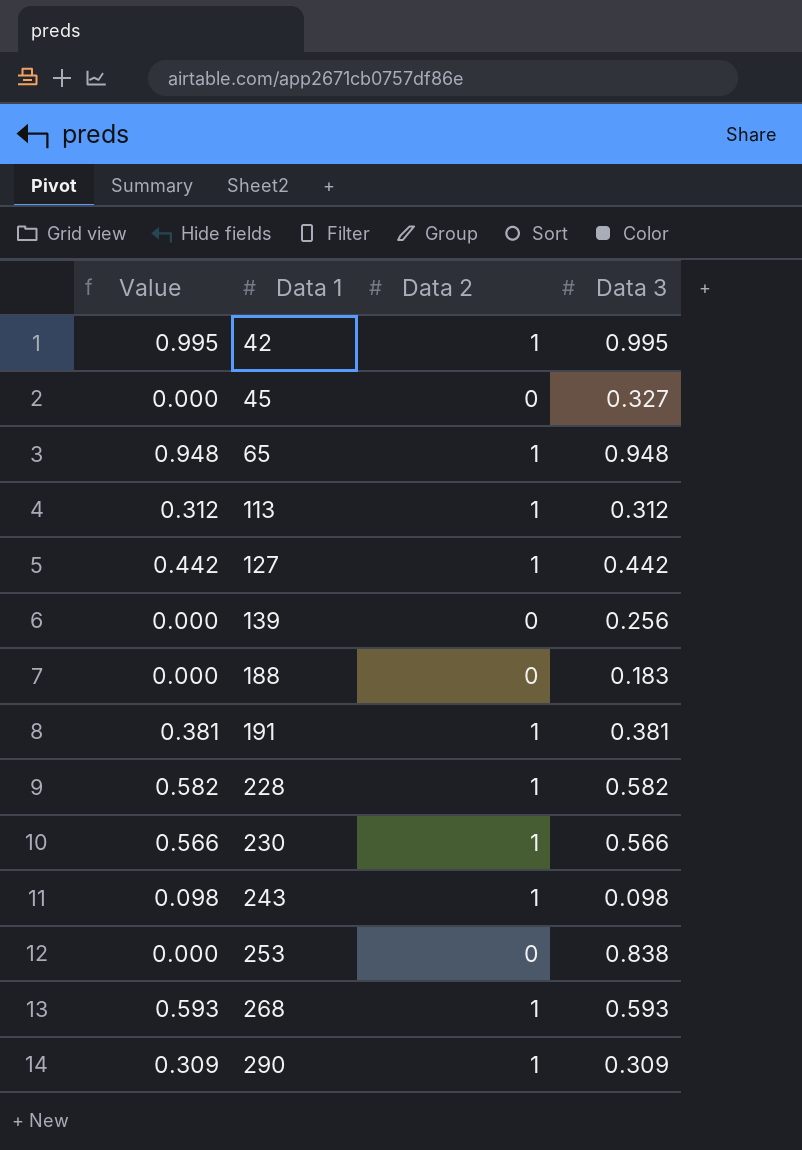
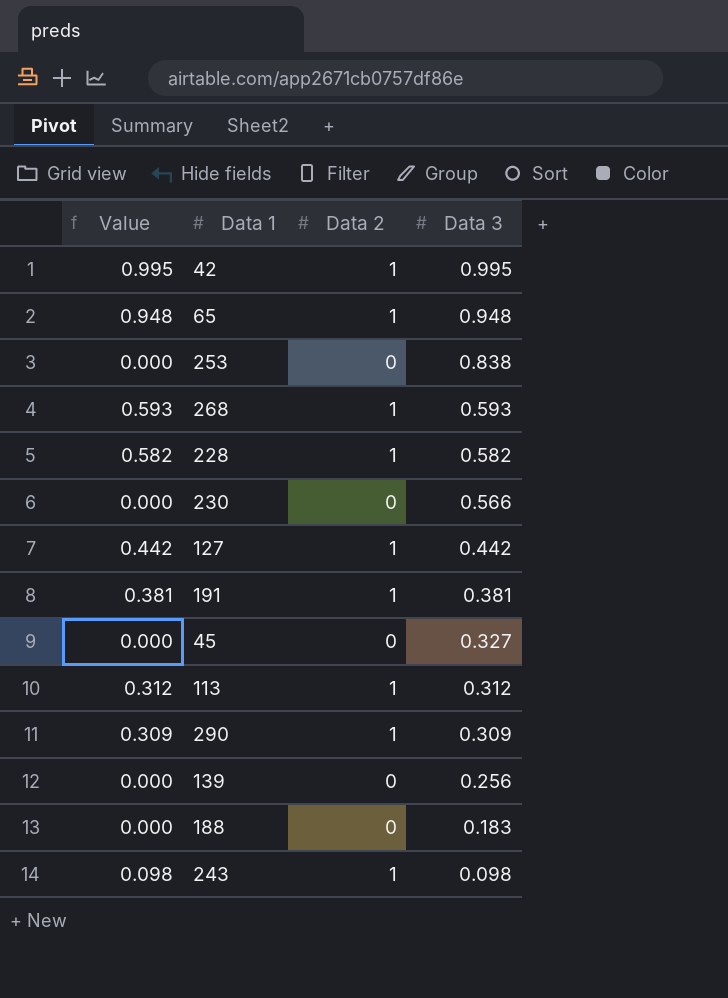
row order: Data 1 ascending -> Data 3 descending
230 | Value: 0.566 -> 0.000
230 | Data 2: 1 -> 0

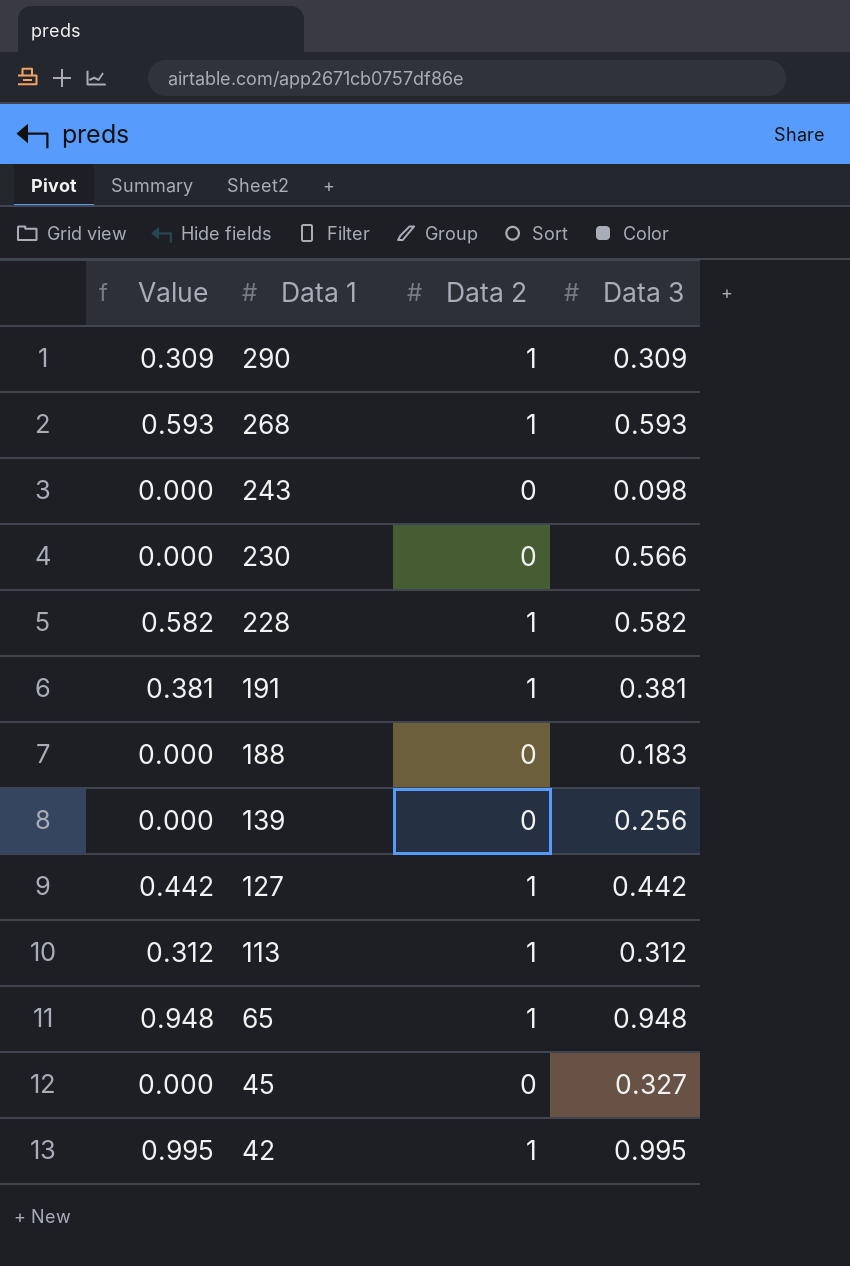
row order: Data 3 descending -> Data 1 descending
row 253: 0.000 | 0 | 0.838 -> none
243 | Value: 0.098 -> 0.000
243 | Data 2: 1 -> 0

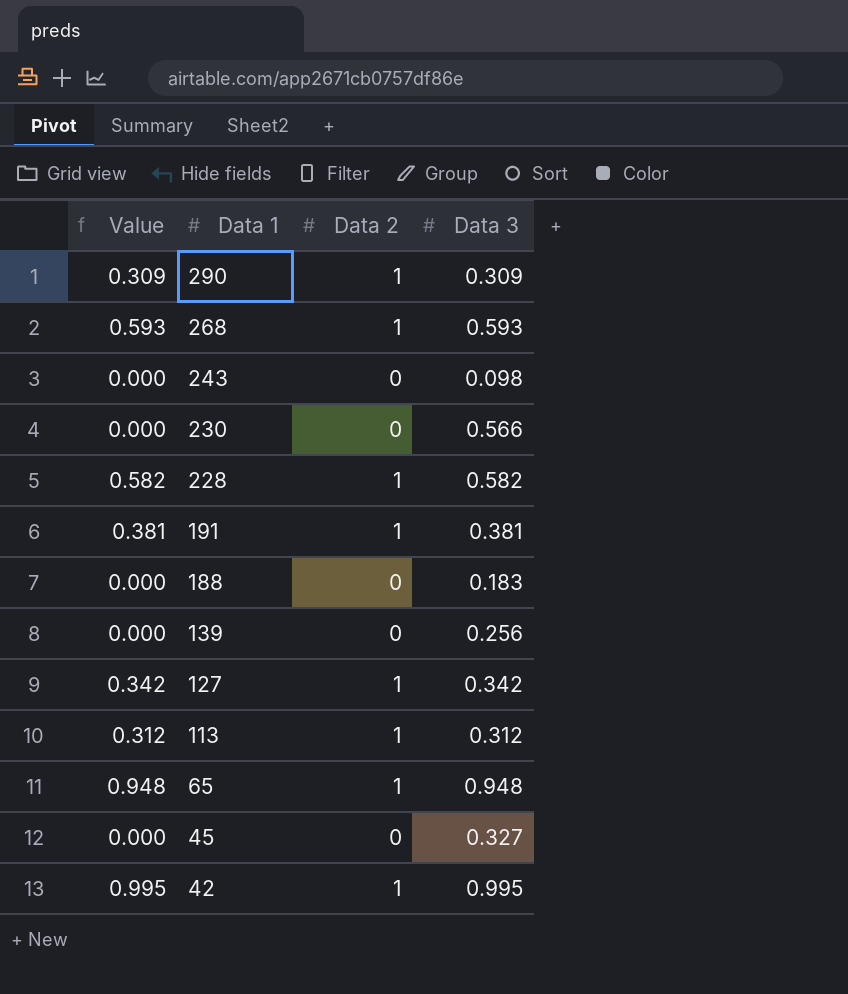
127 | Value: 0.442 -> 0.342
127 | Data 3: 0.442 -> 0.342

